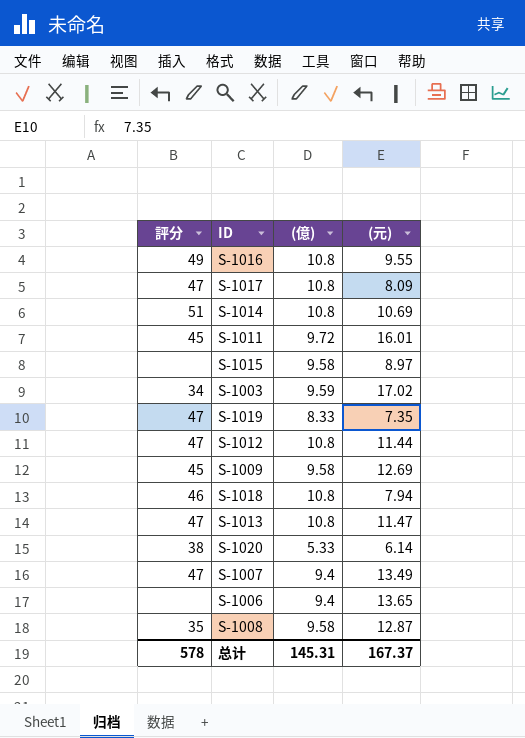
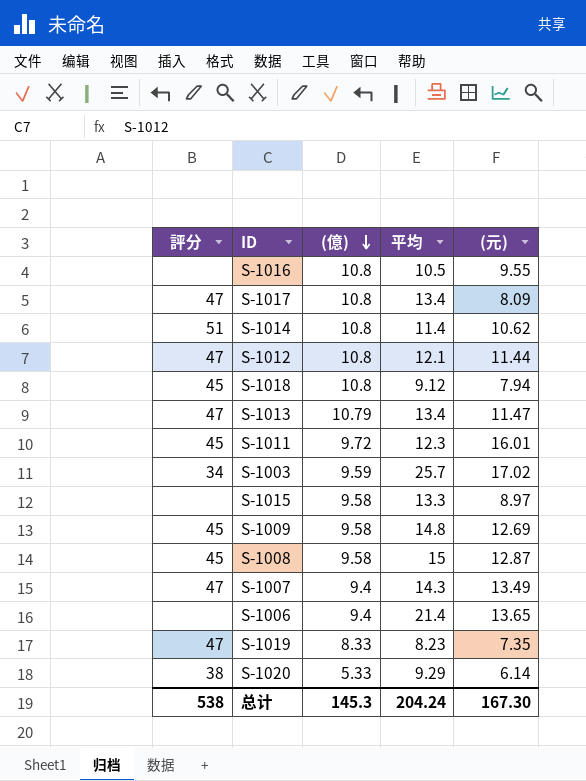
row order: none -> (億) descending
column 平均 | position: none -> 4
S-1016 | 評分: 49 -> none
S-1014 | (元): 10.69 -> 10.62
S-1018 | 評分: 46 -> 45
S-1013 | (億): 10.8 -> 10.79
S-1008 | 評分: 35 -> 45
总计 | 評分: 578 -> 538
总计 | (億): 145.31 -> 145.3
总计 | (元): 167.37 -> 167.30

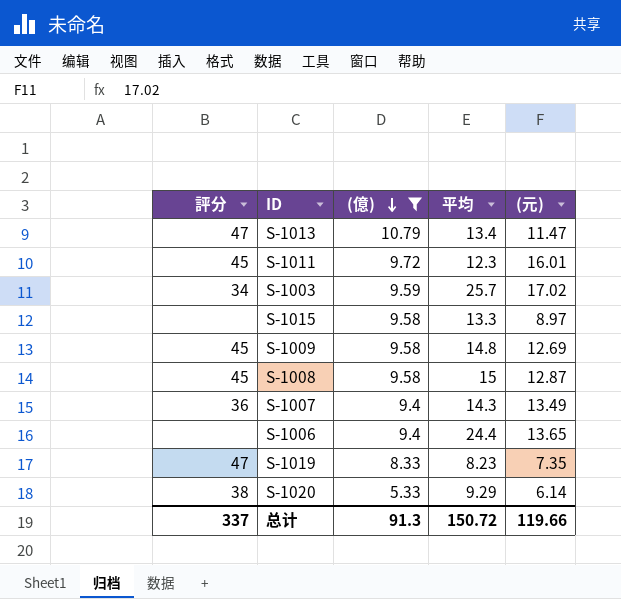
filter: none -> (億) != 10.8
S-1007 | 評分: 47 -> 36
S-1006 | 平均: 21.4 -> 24.4
总计 | 評分: 538 -> 337
总计 | (億): 145.3 -> 91.3
总计 | 平均: 204.24 -> 150.72
总计 | (元): 167.30 -> 119.66

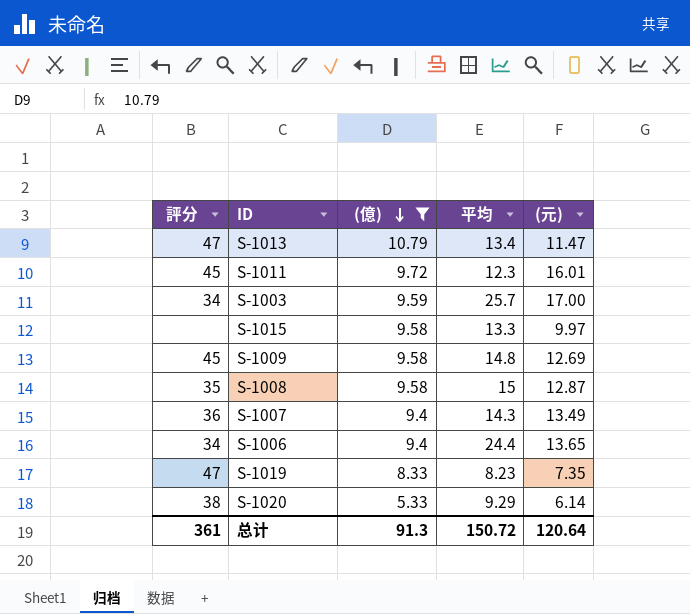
S-1003 | (元): 17.02 -> 17.00
S-1015 | (元): 8.97 -> 9.97
S-1008 | 評分: 45 -> 35
S-1006 | 評分: none -> 34
总计 | 評分: 337 -> 361
总计 | (元): 119.66 -> 120.64

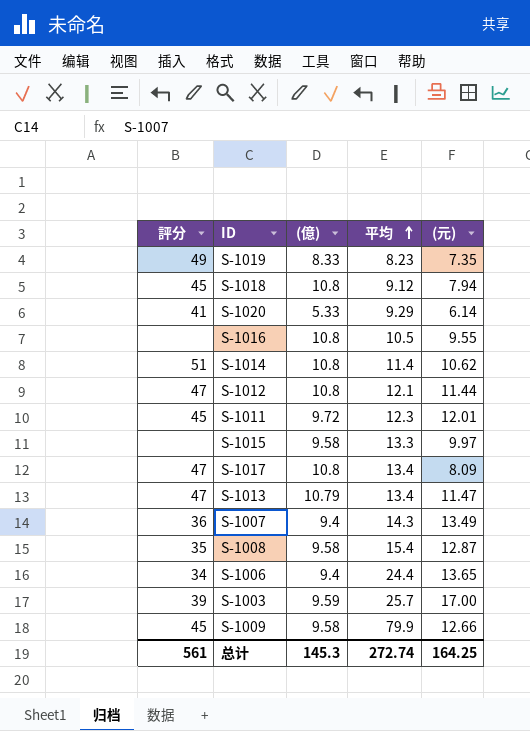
filter: (億) != 10.8 -> none
row order: (億) descending -> 平均 ascending
S-1019 | 評分: 47 -> 49
S-1020 | 評分: 38 -> 41
S-1011 | (元): 16.01 -> 12.01
S-1008 | 平均: 15 -> 15.4
S-1003 | 評分: 34 -> 39
S-1009 | 平均: 14.8 -> 79.9
S-1009 | (元): 12.69 -> 12.66
总计 | 評分: 361 -> 561
总计 | (億): 91.3 -> 145.3
总计 | 平均: 150.72 -> 272.74
总计 | (元): 120.64 -> 164.25

